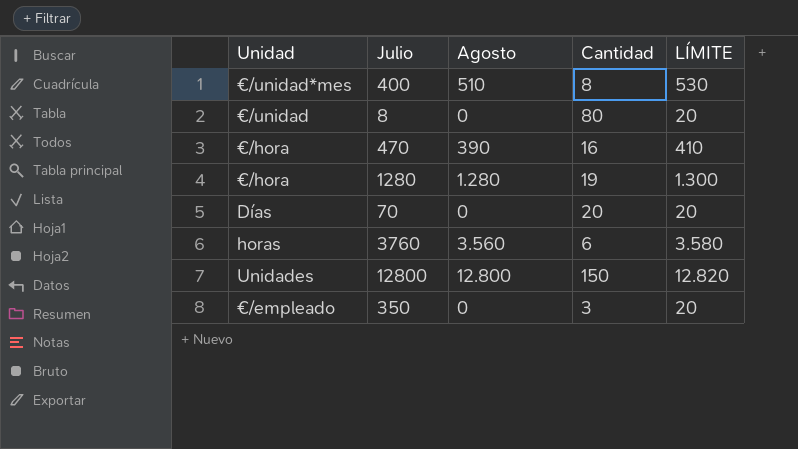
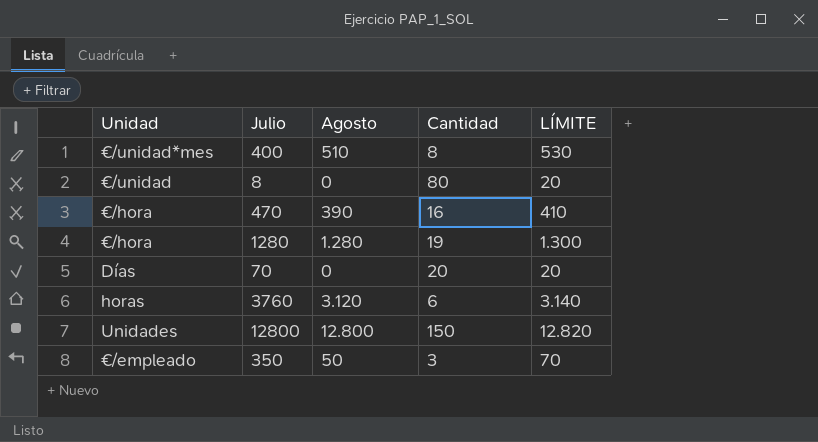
3760 | Agosto: 3.560 -> 3.120
3760 | LÍMITE: 3.580 -> 3.140
350 | Agosto: 0 -> 50
350 | LÍMITE: 20 -> 70

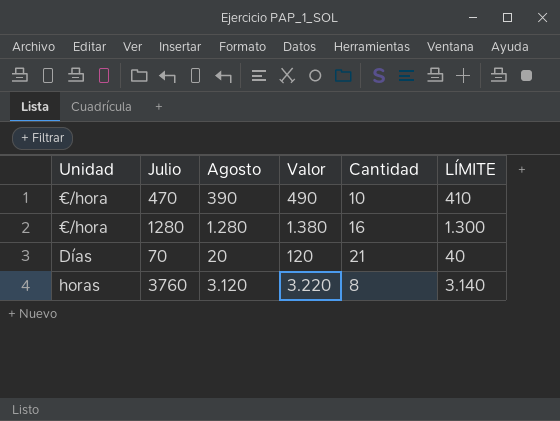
column Valor | formula: none -> [Agosto] + 100
row 400: €/unidad*mes | 510 | 8 | 530 -> none
row 8: €/unidad | 0 | 80 | 20 -> none
row 12800: Unidades | 12.800 | 150 | 12.820 -> none
row 350: €/empleado | 50 | 3 | 70 -> none
470 | Cantidad: 16 -> 10
1280 | Cantidad: 19 -> 16
70 | Agosto: 0 -> 20
70 | Cantidad: 20 -> 21
70 | LÍMITE: 20 -> 40
3760 | Cantidad: 6 -> 8

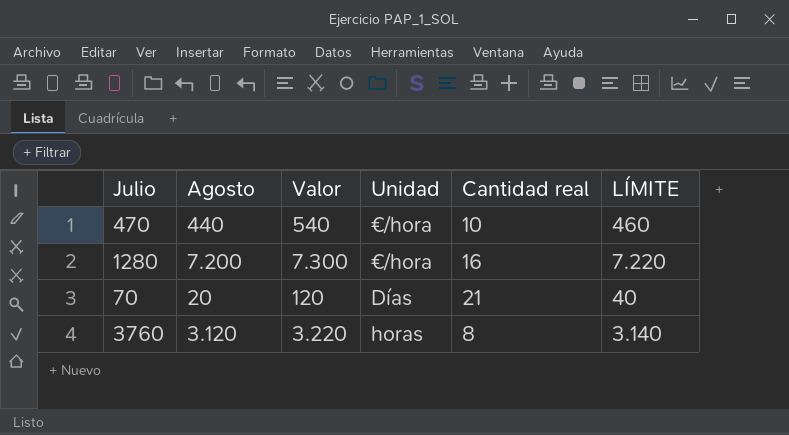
column Unidad | position: 1 -> 4
column name: Cantidad -> Cantidad real
470 | Agosto: 390 -> 440
470 | Valor: 490 -> 540
470 | LÍMITE: 410 -> 460
1280 | Agosto: 1.280 -> 7.200
1280 | Valor: 1.380 -> 7.300
1280 | LÍMITE: 1.300 -> 7.220

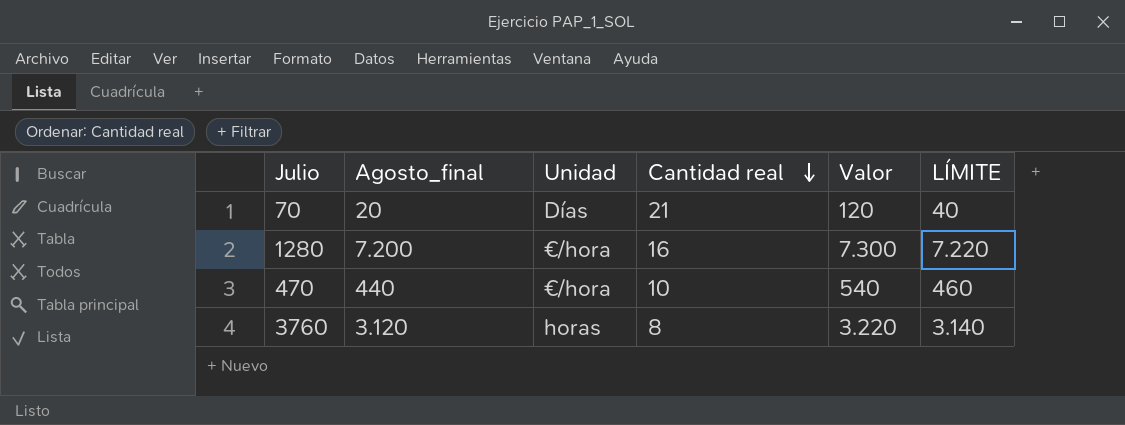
row order: none -> Cantidad real descending
column name: Agosto -> Agosto_final
column Valor | position: 3 -> 5

